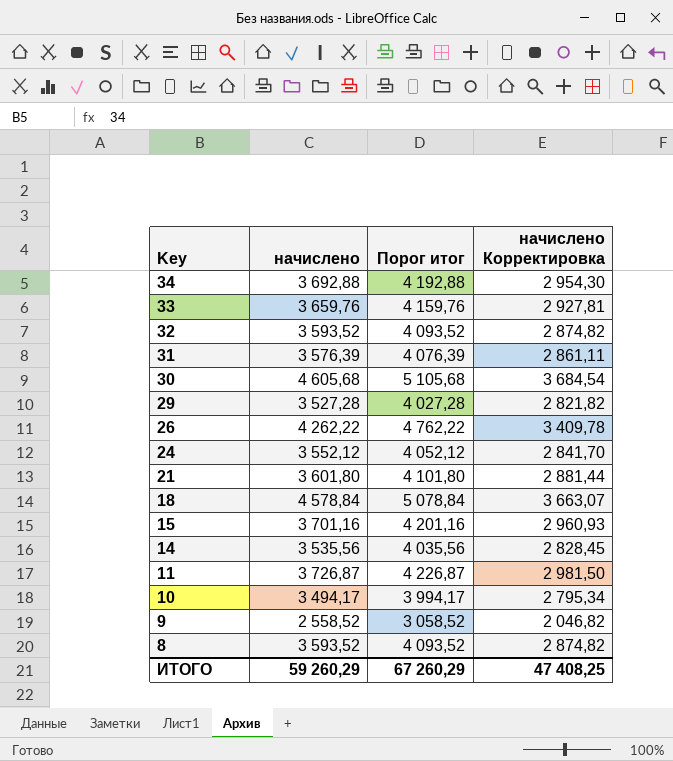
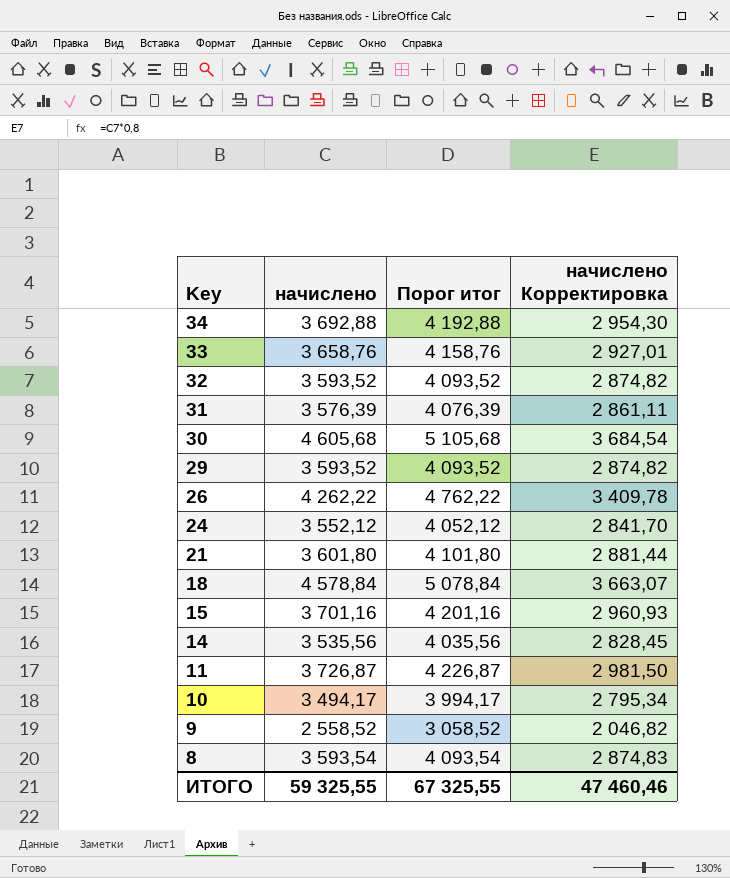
33 | начислено: 3 659,76 -> 3 658,76
33 | Порог итог: 4 159,76 -> 4 158,76
33 | начислено Корректировка: 2 927,81 -> 2 927,01
29 | начислено: 3 527,28 -> 3 593,52
29 | Порог итог: 4 027,28 -> 4 093,52
29 | начислено Корректировка: 2 821,82 -> 2 874,82
8 | начислено: 3 593,52 -> 3 593,54
8 | Порог итог: 4 093,52 -> 4 093,54
8 | начислено Корректировка: 2 874,82 -> 2 874,83
ИТОГО | начислено: 59 260,29 -> 59 325,55
ИТОГО | Порог итог: 67 260,29 -> 67 325,55
ИТОГО | начислено Корректировка: 47 408,25 -> 47 460,46

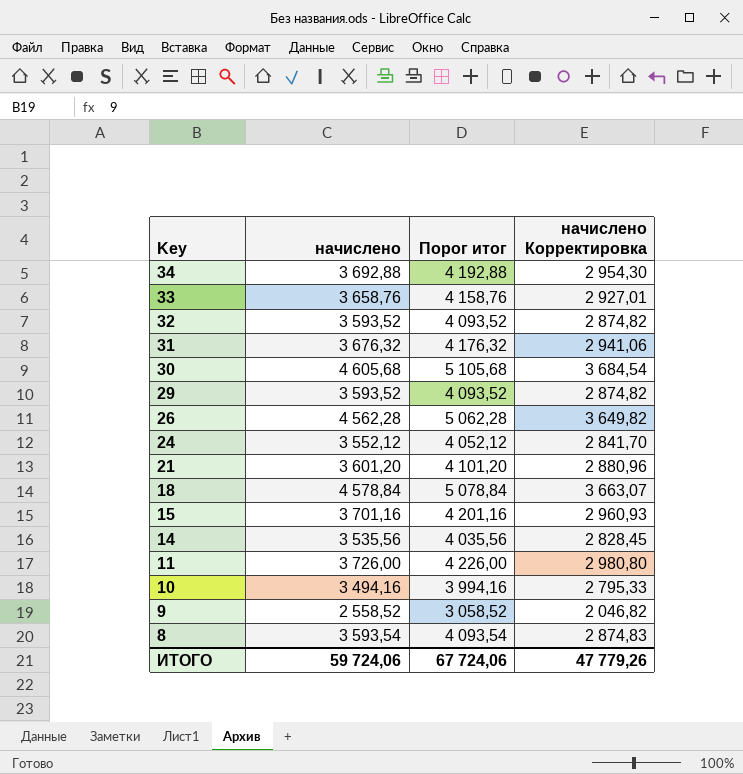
31 | начислено: 3 576,39 -> 3 676,32
31 | Порог итог: 4 076,39 -> 4 176,32
31 | начислено Корректировка: 2 861,11 -> 2 941,06
26 | начислено: 4 262,22 -> 4 562,28
26 | Порог итог: 4 762,22 -> 5 062,28
26 | начислено Корректировка: 3 409,78 -> 3 649,82
21 | начислено: 3 601,80 -> 3 601,20
21 | Порог итог: 4 101,80 -> 4 101,20
21 | начислено Корректировка: 2 881,44 -> 2 880,96
11 | начислено: 3 726,87 -> 3 726,00
11 | Порог итог: 4 226,87 -> 4 226,00
11 | начислено Корректировка: 2 981,50 -> 2 980,80
10 | начислено: 3 494,17 -> 3 494,16
10 | Порог итог: 3 994,17 -> 3 994,16
10 | начислено Корректировка: 2 795,34 -> 2 795,33
ИТОГО | начислено: 59 325,55 -> 59 724,06
ИТОГО | Порог итог: 67 325,55 -> 67 724,06
ИТОГО | начислено Корректировка: 47 460,46 -> 47 779,26

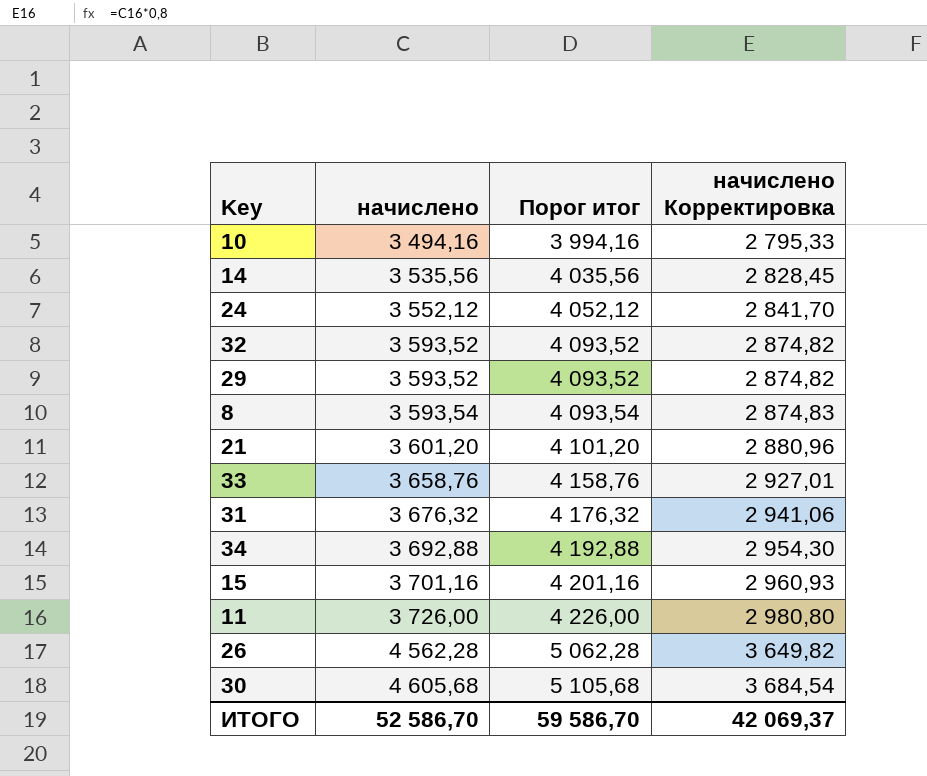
row order: Key descending -> начислено ascending
row 18: 4 578,84 | 5 078,84 | 3 663,07 -> none
row 9: 2 558,52 | 3 058,52 | 2 046,82 -> none
ИТОГО | начислено: 59 724,06 -> 52 586,70
ИТОГО | Порог итог: 67 724,06 -> 59 586,70
ИТОГО | начислено Корректировка: 47 779,26 -> 42 069,37

